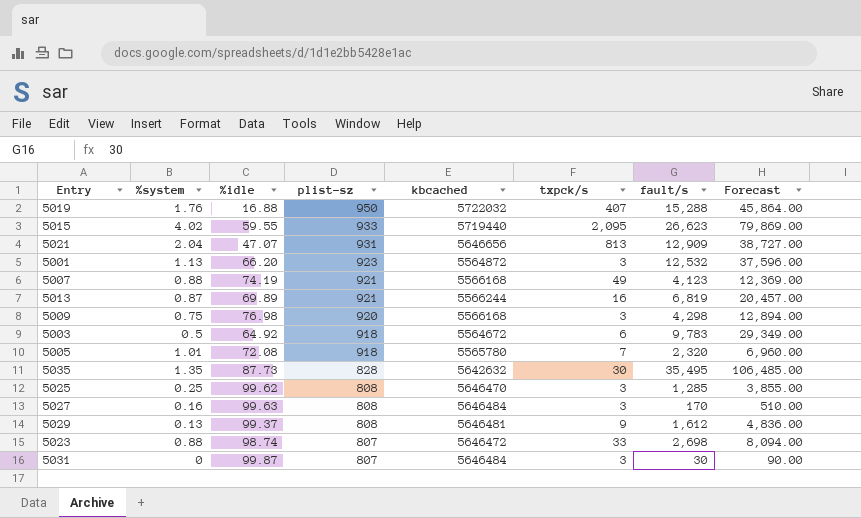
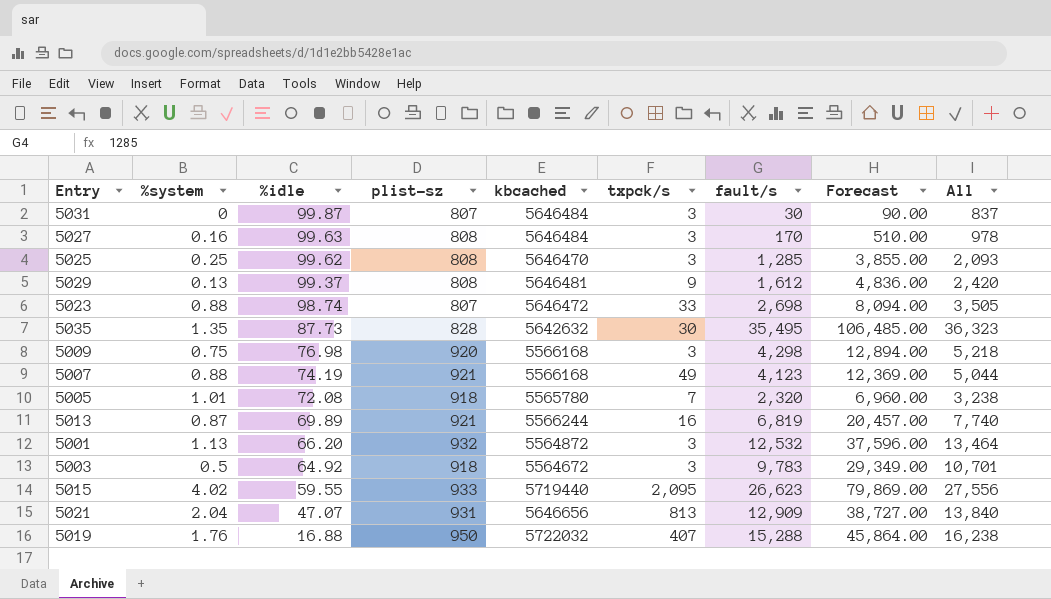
row order: plist-sz descending -> %idle descending
column All | formula: none -> [plist-sz] + [fault/s]
5001 | plist-sz: 923 -> 932
5003 | txpck/s: 6 -> 3

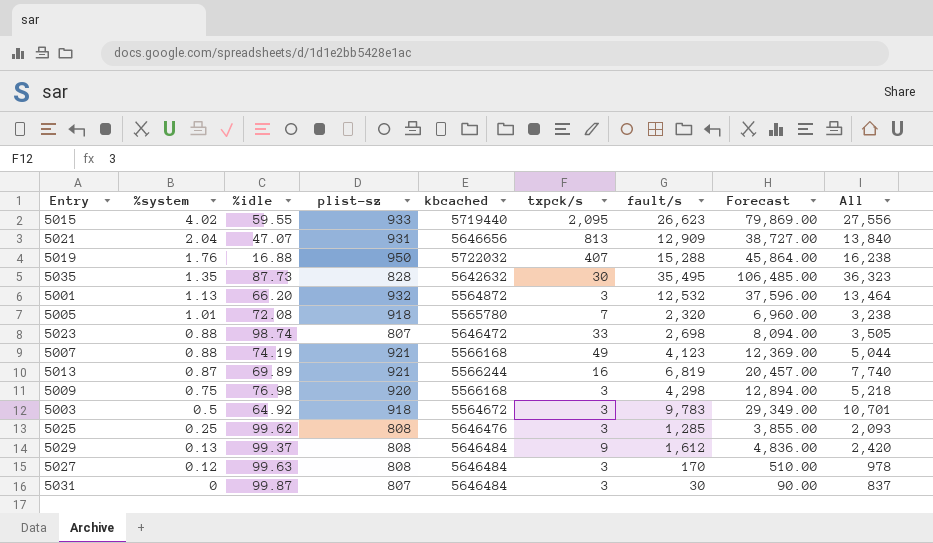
row order: %idle descending -> %system descending
5025 | kbcached: 5646470 -> 5646476
5029 | kbcached: 5646481 -> 5646484
5027 | %system: 0.16 -> 0.12

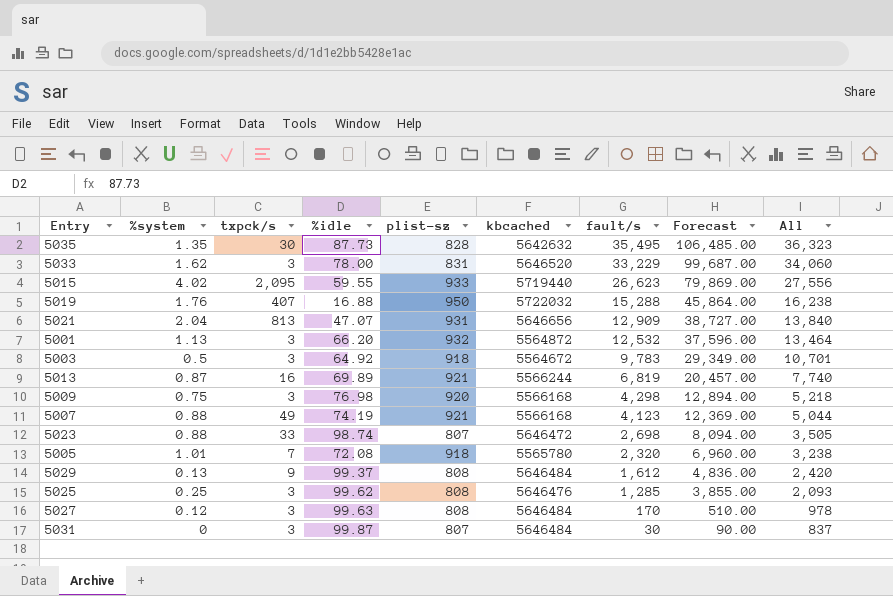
row order: %system descending -> fault/s descending
column txpck/s | position: 6 -> 3
row 5033: none -> 1.62 | 3 | 78.00 | 831 | 5646520 | 33,229 | 99,687.00 | 34,060

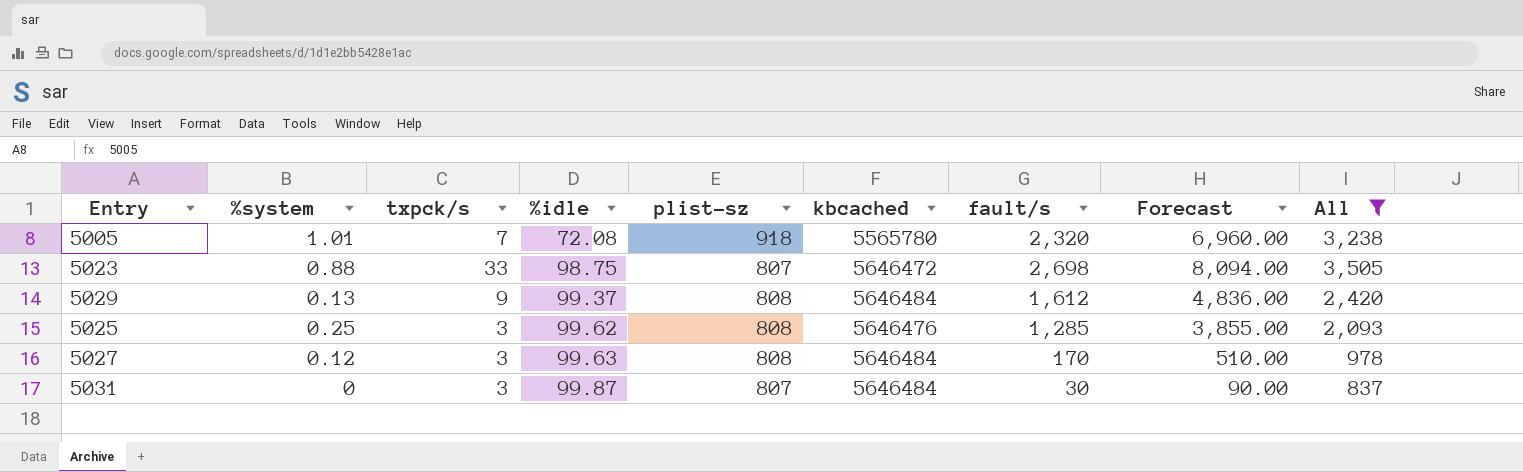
filter: none -> All <= 3,505
row order: fault/s descending -> %idle ascending
5023 | %idle: 98.74 -> 98.75

